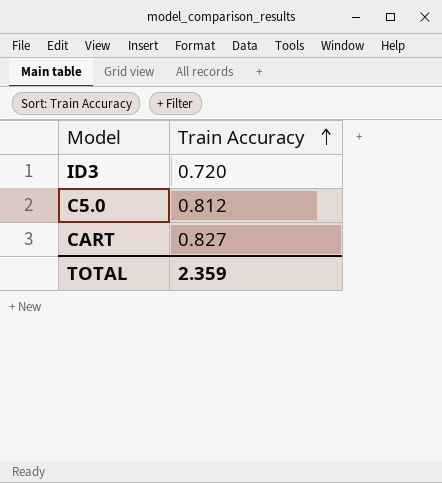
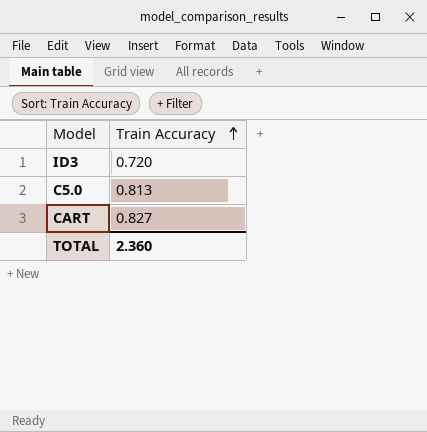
C5.0 | Train Accuracy: 0.812 -> 0.813
TOTAL | Train Accuracy: 2.359 -> 2.360

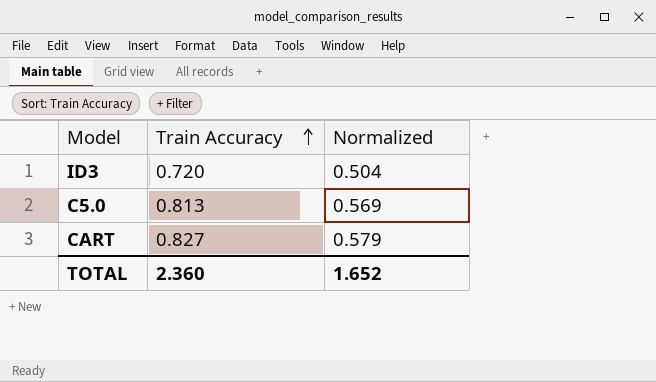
column Normalized | formula: none -> [Train Accuracy] * 0.7

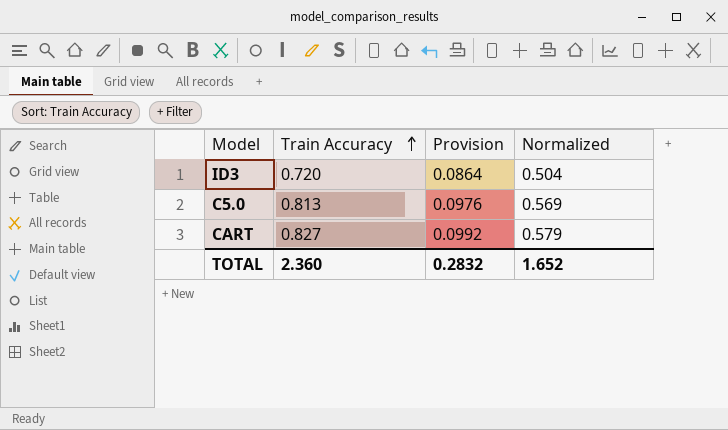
column Provision | formula: none -> [Train Accuracy] * 0.12

